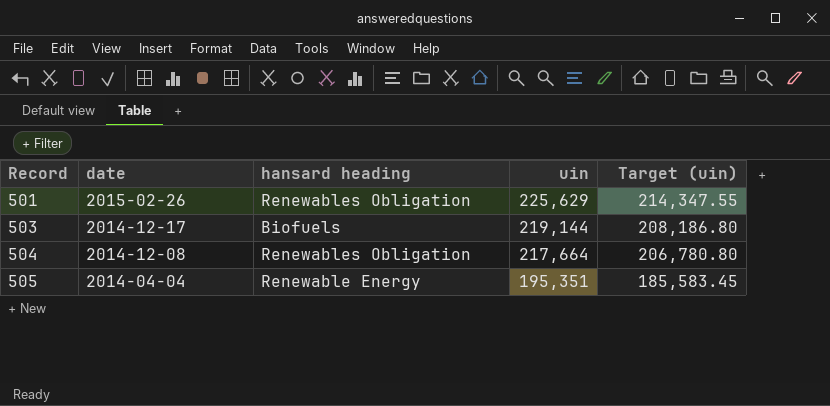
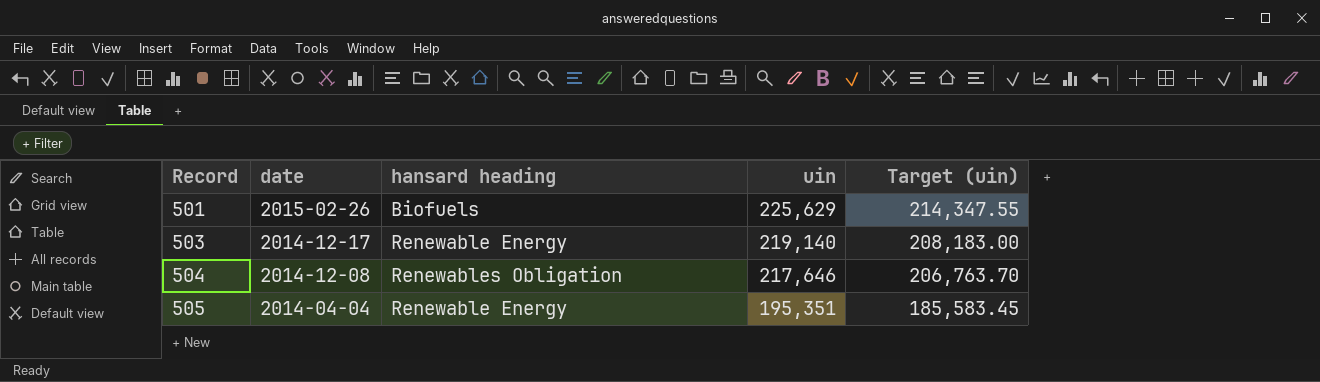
501 | hansard heading: Renewables Obligation -> Biofuels
503 | hansard heading: Biofuels -> Renewable Energy
503 | uin: 219,144 -> 219,140
503 | Target (uin): 208,186.80 -> 208,183.00
504 | uin: 217,664 -> 217,646
504 | Target (uin): 206,780.80 -> 206,763.70

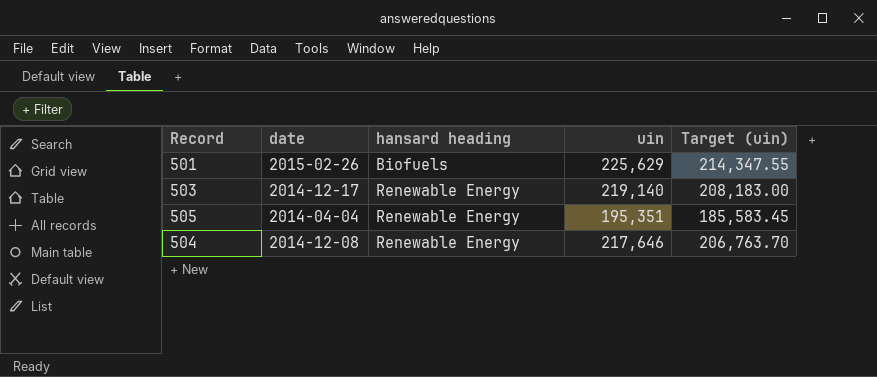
row order: Record ascending -> hansard heading ascending
504 | hansard heading: Renewables Obligation -> Renewable Energy

